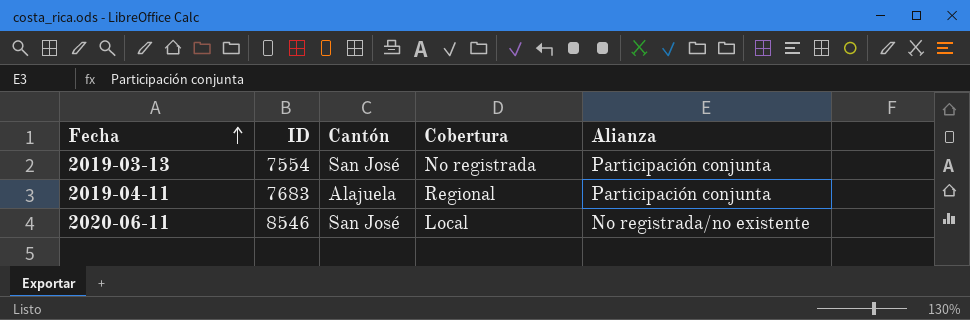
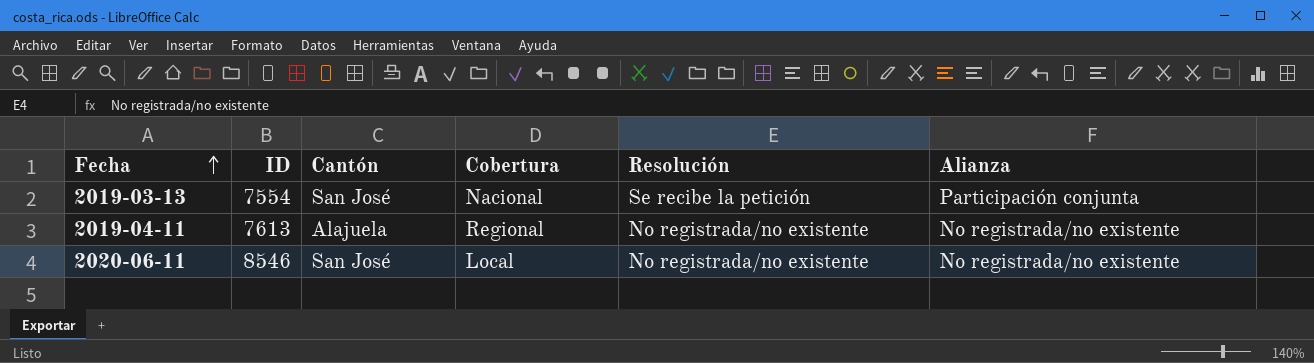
column Resolución | position: none -> 5
2019-03-13 | Cobertura: No registrada -> Nacional
2019-04-11 | ID: 7683 -> 7613
2019-04-11 | Alianza: Participación conjunta -> No registrada/no existente

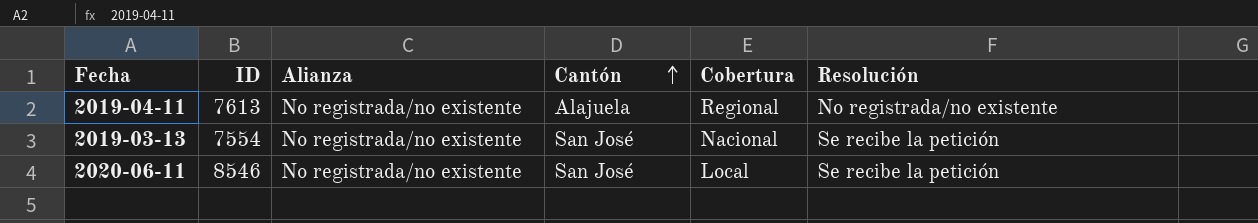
row order: Fecha ascending -> Cantón ascending
column Alianza | position: 6 -> 3
2019-03-13 | Alianza: Participación conjunta -> No registrada/no existente
2020-06-11 | Resolución: No registrada/no existente -> Se recibe la petición

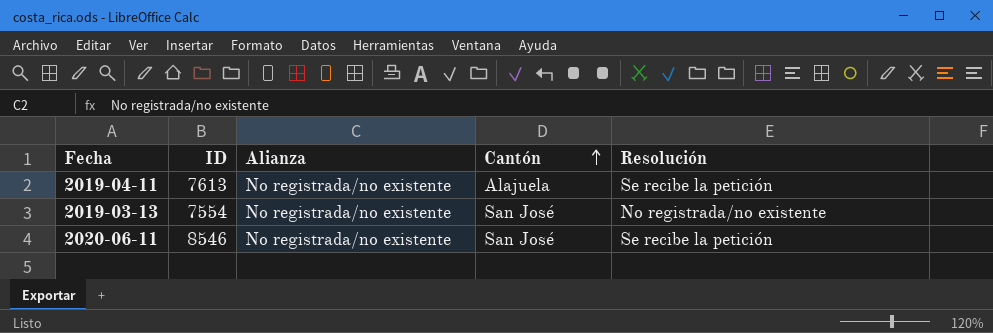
column Cobertura | position: 5 -> none
2019-04-11 | Resolución: No registrada/no existente -> Se recibe la petición
2019-03-13 | Resolución: Se recibe la petición -> No registrada/no existente

